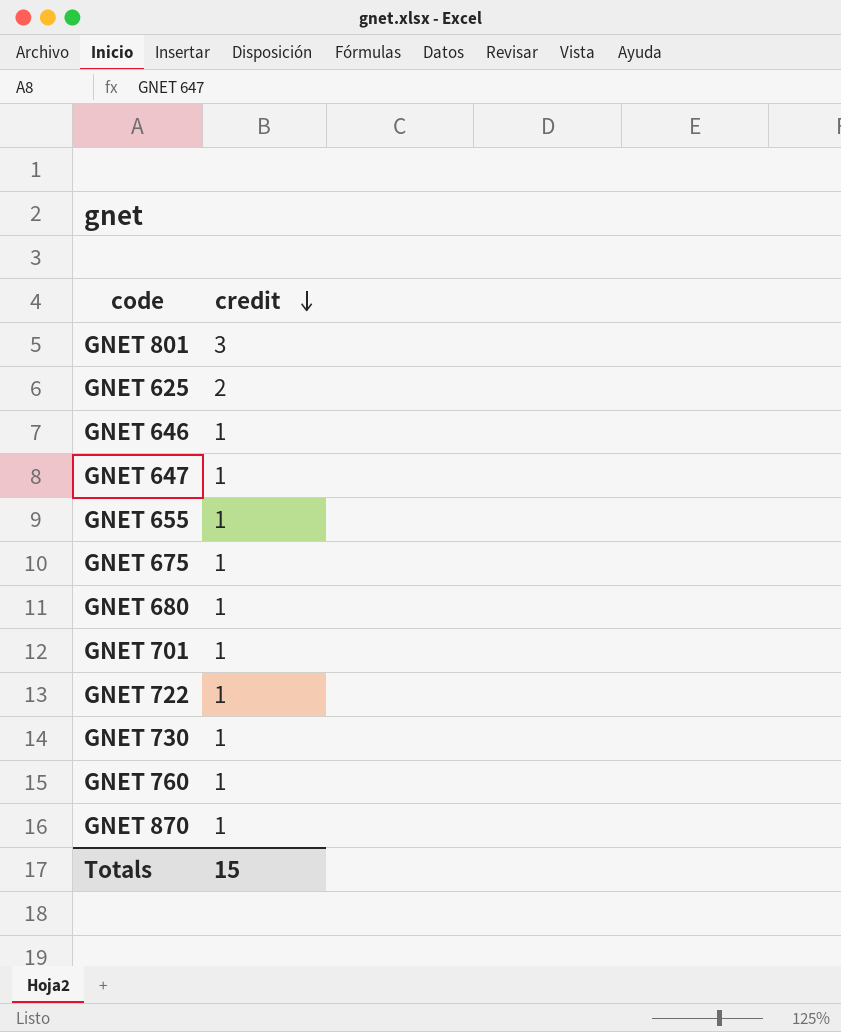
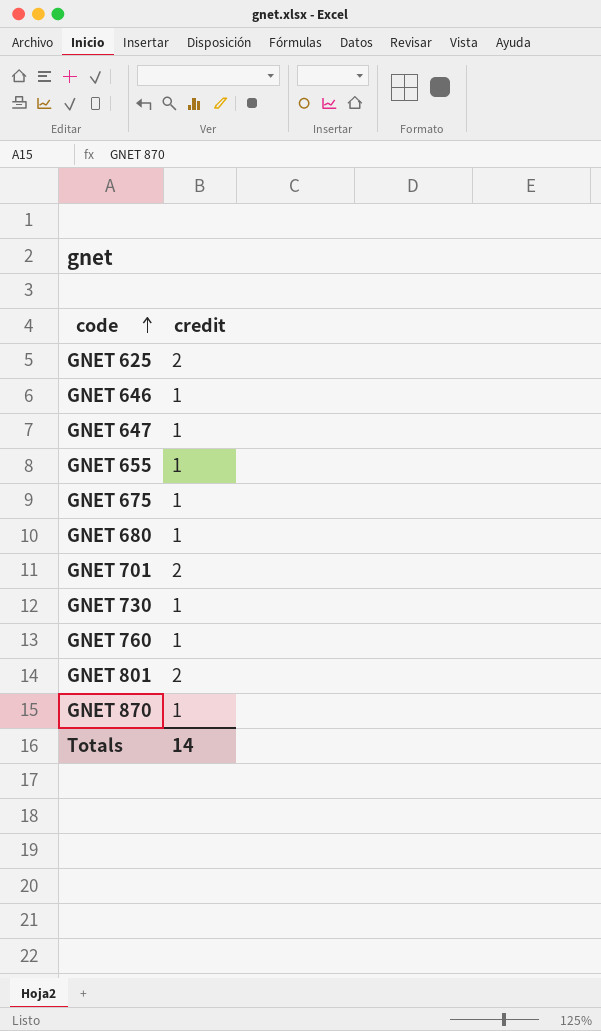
row order: credit descending -> code ascending
row GNET 722: 1 -> none
GNET 701 | credit: 1 -> 2
GNET 801 | credit: 3 -> 2
Totals | credit: 15 -> 14

